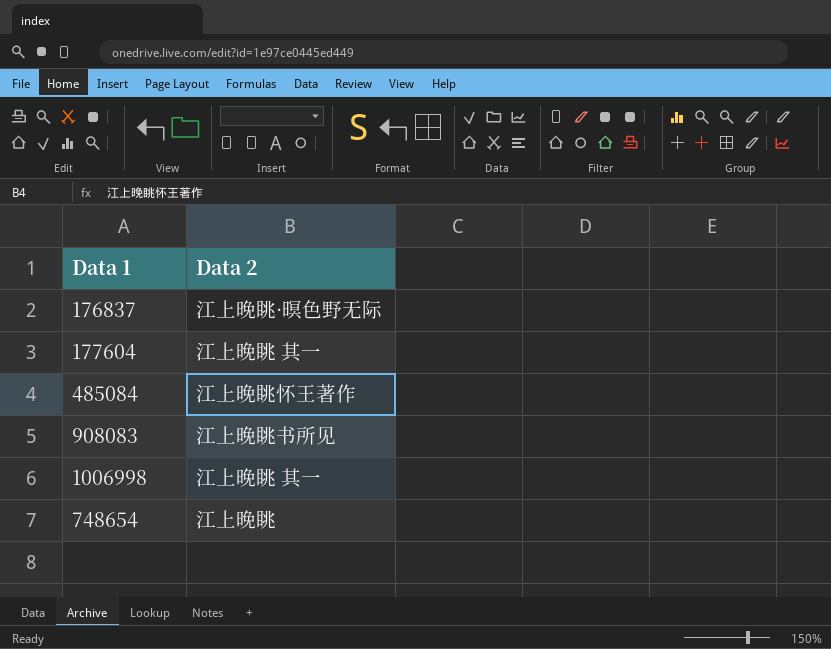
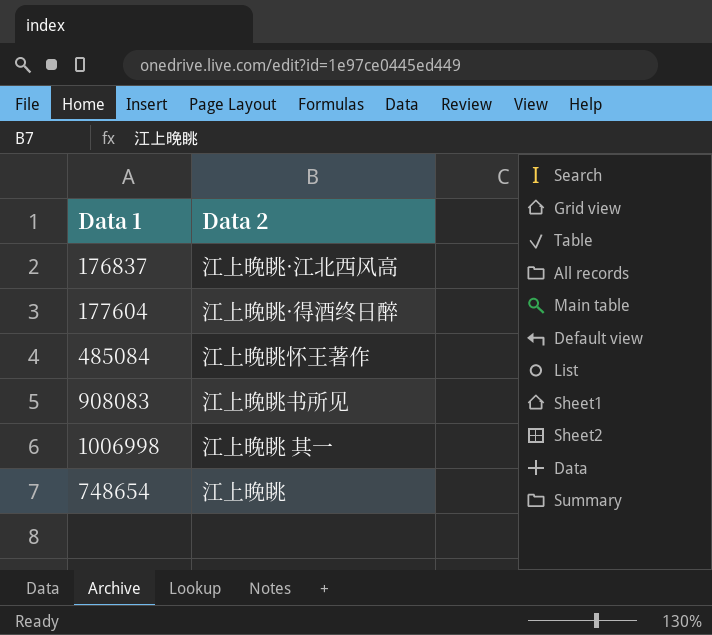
176837 | Data 2: 江上晚眺·暝色野无际 -> 江上晚眺·江北西风高
177604 | Data 2: 江上晚眺 其一 -> 江上晚眺·得酒终日醉

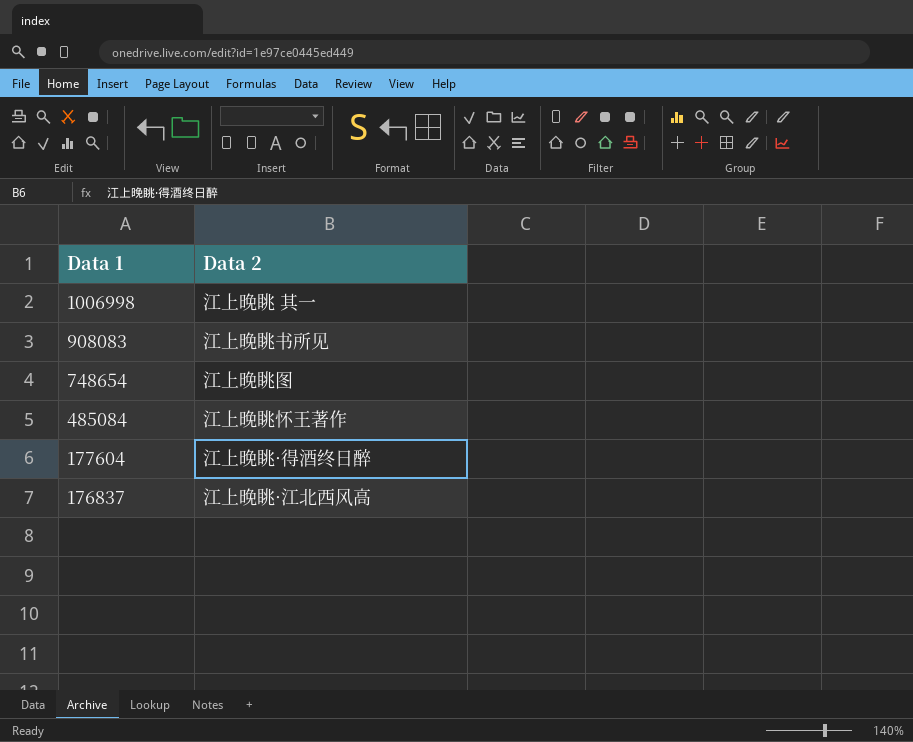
row order: none -> Data 1 descending
748654 | Data 2: 江上晚眺 -> 江上晚眺图

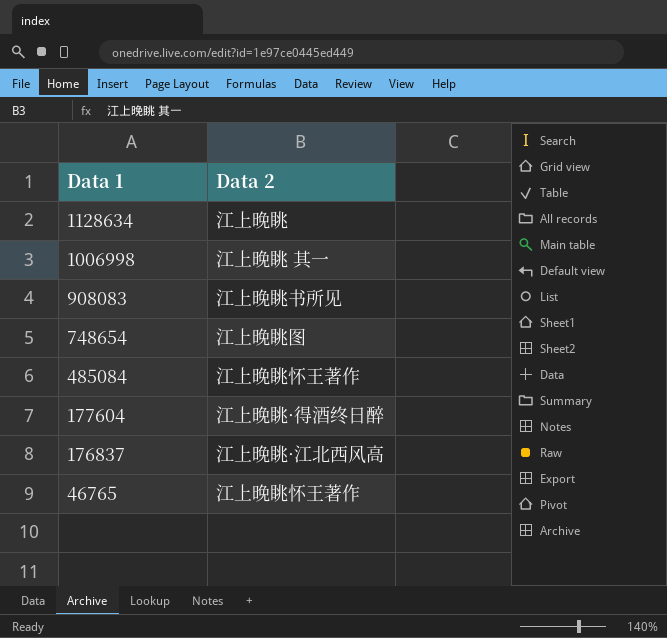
row 1128634: none -> 江上晚眺
row 46765: none -> 江上晚眺怀王著作

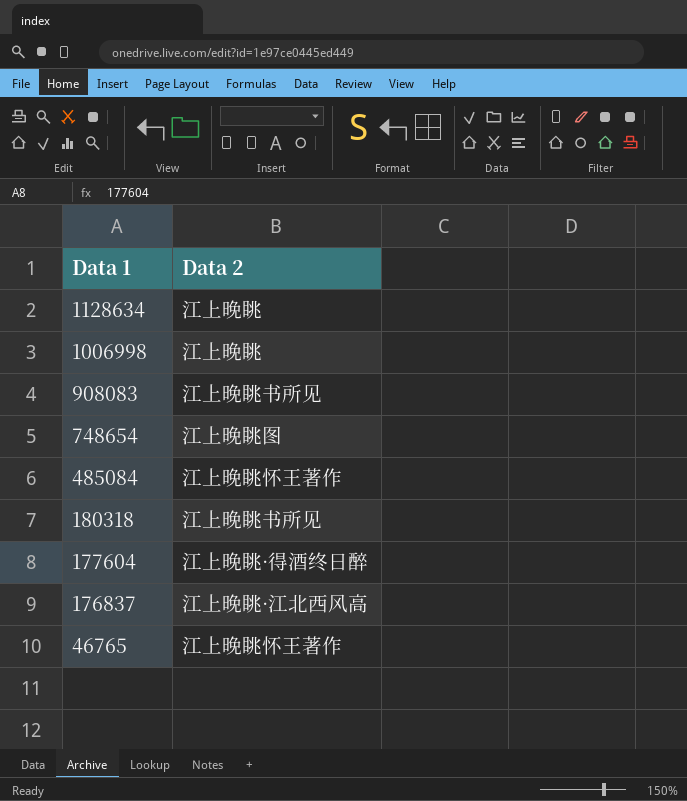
1006998 | Data 2: 江上晚眺 其一 -> 江上晚眺
row 180318: none -> 江上晚眺书所见

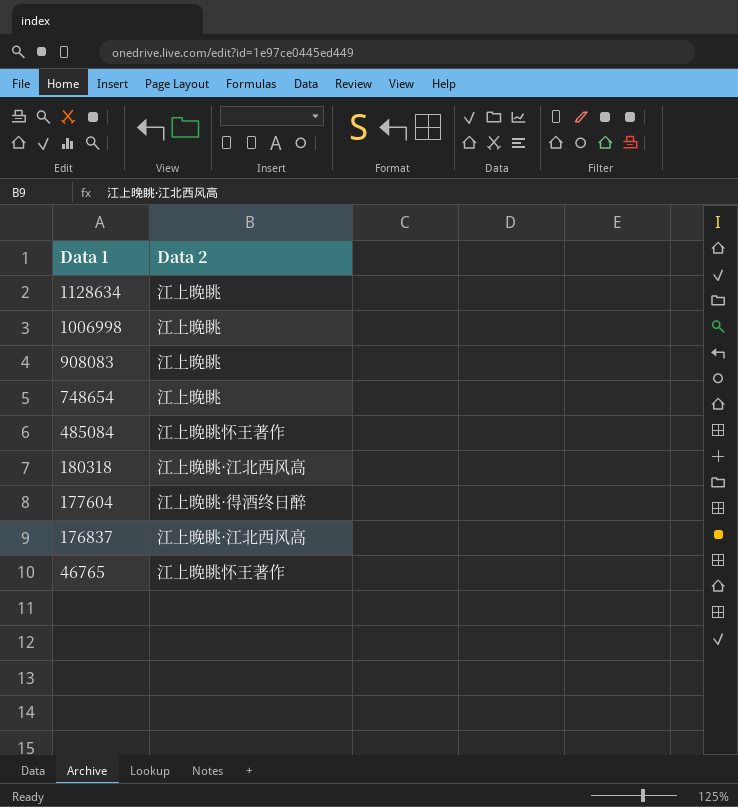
908083 | Data 2: 江上晚眺书所见 -> 江上晚眺
748654 | Data 2: 江上晚眺图 -> 江上晚眺
180318 | Data 2: 江上晚眺书所见 -> 江上晚眺·江北西风高

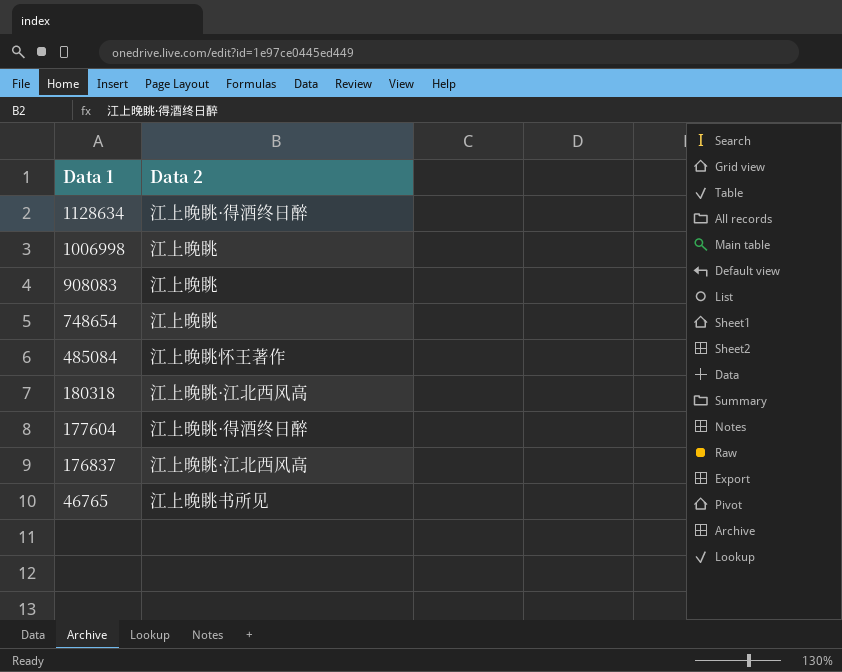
1128634 | Data 2: 江上晚眺 -> 江上晚眺·得酒终日醉
46765 | Data 2: 江上晚眺怀王著作 -> 江上晚眺书所见

